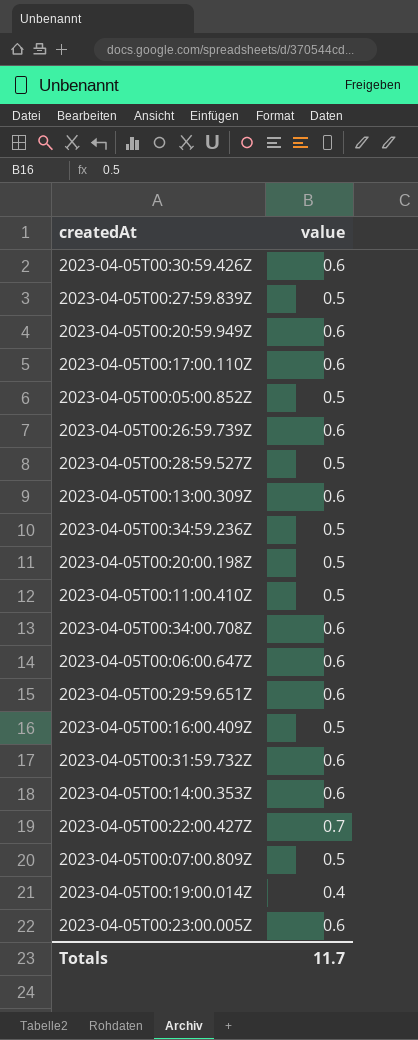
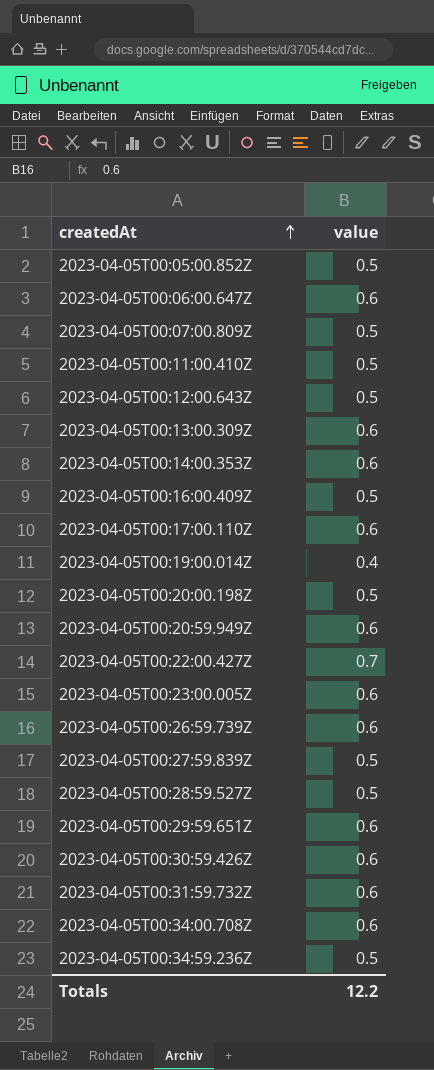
row order: none -> createdAt ascending
row 2023-04-05T00:12:00.643Z: none -> 0.5
Totals | value: 11.7 -> 12.2

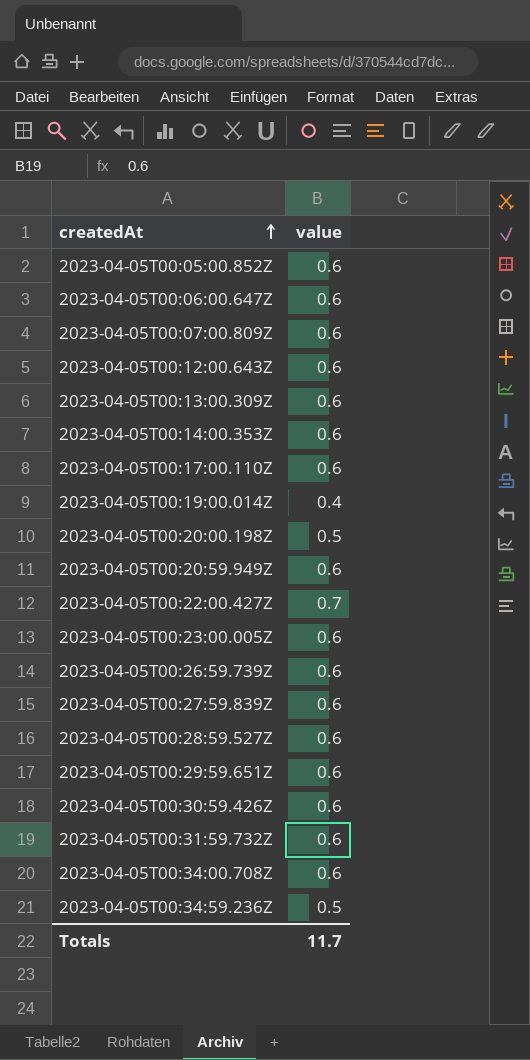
row 2023-04-05T00:11:00.410Z: 0.5 -> none
row 2023-04-05T00:16:00.409Z: 0.5 -> none
2023-04-05T00:05:00.852Z | value: 0.5 -> 0.6
2023-04-05T00:07:00.809Z | value: 0.5 -> 0.6
2023-04-05T00:12:00.643Z | value: 0.5 -> 0.6
2023-04-05T00:27:59.839Z | value: 0.5 -> 0.6
2023-04-05T00:28:59.527Z | value: 0.5 -> 0.6
Totals | value: 12.2 -> 11.7

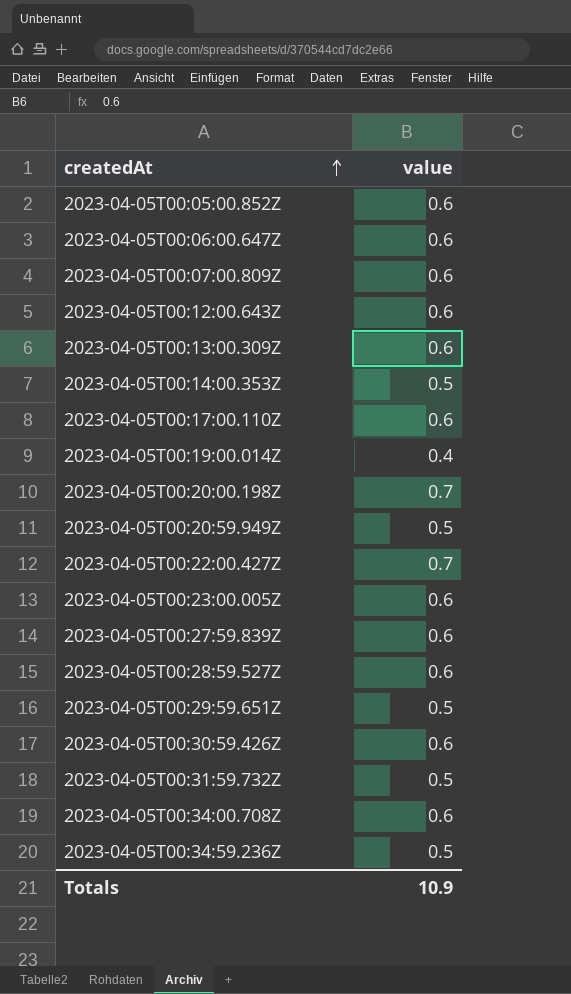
row 2023-04-05T00:26:59.739Z: 0.6 -> none
2023-04-05T00:14:00.353Z | value: 0.6 -> 0.5
2023-04-05T00:20:00.198Z | value: 0.5 -> 0.7
2023-04-05T00:20:59.949Z | value: 0.6 -> 0.5
2023-04-05T00:29:59.651Z | value: 0.6 -> 0.5
2023-04-05T00:31:59.732Z | value: 0.6 -> 0.5
Totals | value: 11.7 -> 10.9

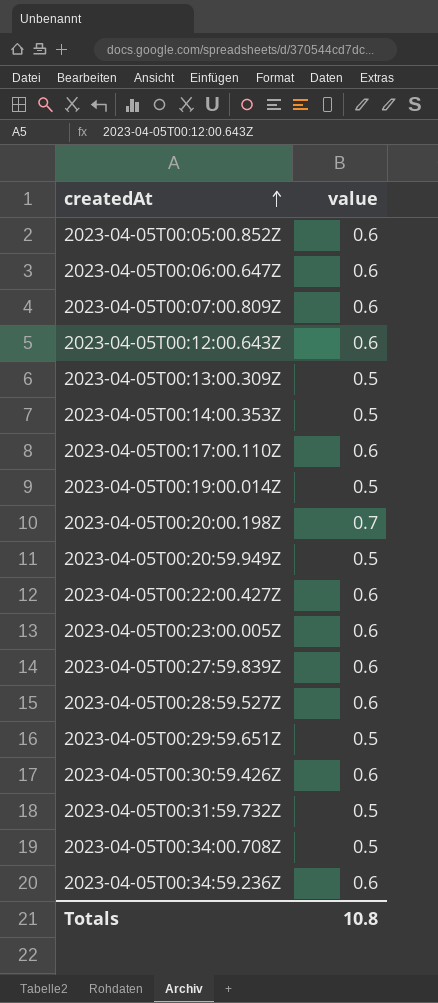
2023-04-05T00:13:00.309Z | value: 0.6 -> 0.5
2023-04-05T00:19:00.014Z | value: 0.4 -> 0.5
2023-04-05T00:22:00.427Z | value: 0.7 -> 0.6
2023-04-05T00:34:00.708Z | value: 0.6 -> 0.5
2023-04-05T00:34:59.236Z | value: 0.5 -> 0.6
Totals | value: 10.9 -> 10.8

